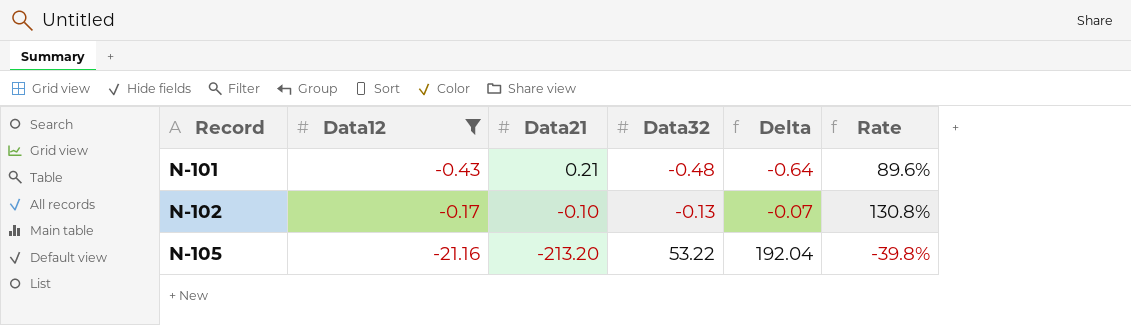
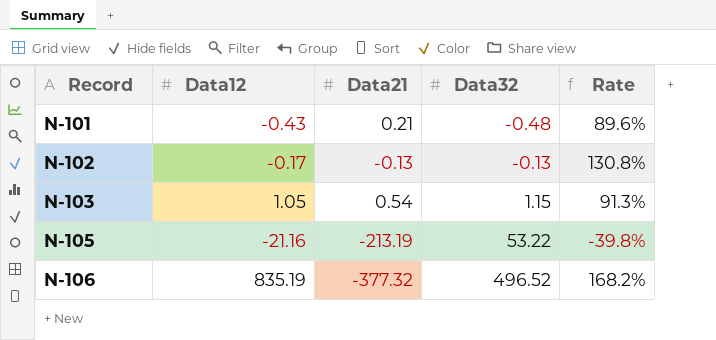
filter: Data12 <= -0.17 -> none
column Delta | formula: [Data12] - [Data21] -> none
N-102 | Data21: -0.10 -> -0.13
N-105 | Data21: -213.20 -> -213.19

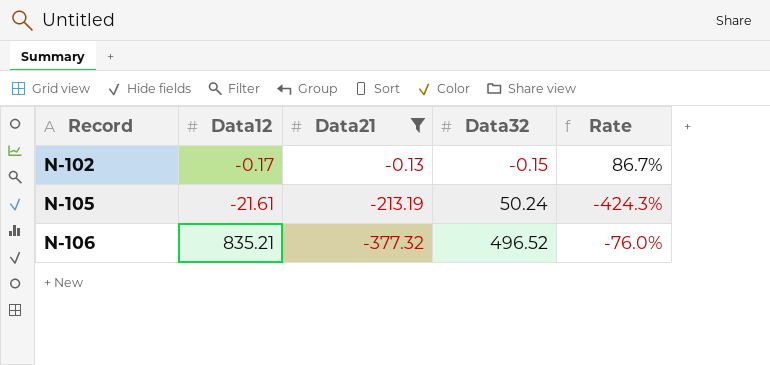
filter: none -> Data21 <= -0.13
column Rate | formula: [Data12] / [Data32] -> [Data21] / [Data32]
N-102 | Data32: -0.13 -> -0.15
N-105 | Data12: -21.16 -> -21.61
N-105 | Data32: 53.22 -> 50.24
N-106 | Data12: 835.19 -> 835.21

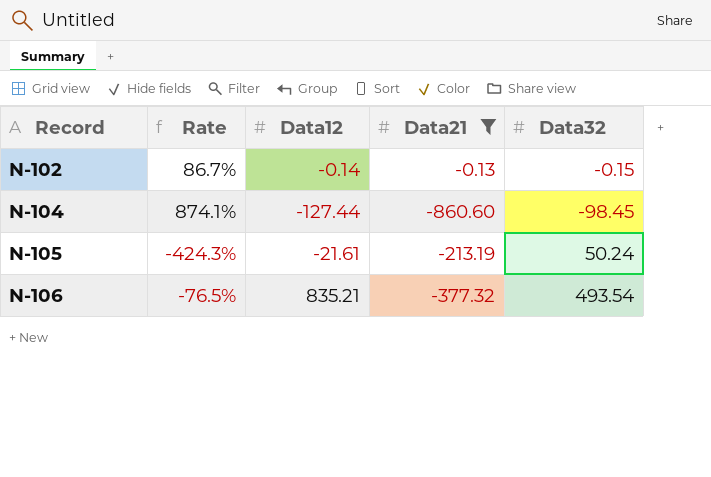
column Rate | position: 5 -> 2
N-102 | Data12: -0.17 -> -0.14
row N-104: none -> 874.1% | -127.44 | -860.60 | -98.45
N-106 | Rate: -76.0% -> -76.5%
N-106 | Data32: 496.52 -> 493.54

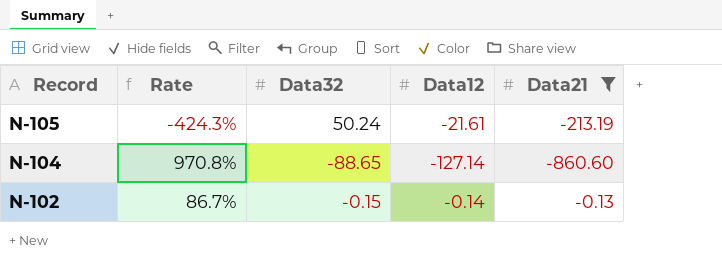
row order: Record ascending -> Record descending
column Data32 | position: 5 -> 3
row N-106: -76.5% | 835.21 | -377.32 | 493.54 -> none
N-104 | Rate: 874.1% -> 970.8%
N-104 | Data32: -98.45 -> -88.65
N-104 | Data12: -127.44 -> -127.14

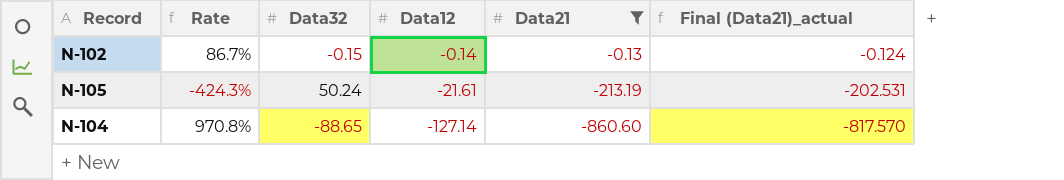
row order: Record descending -> Data12 descending
column Final (Data21)_actual | formula: none -> [Data21] * 0.95

